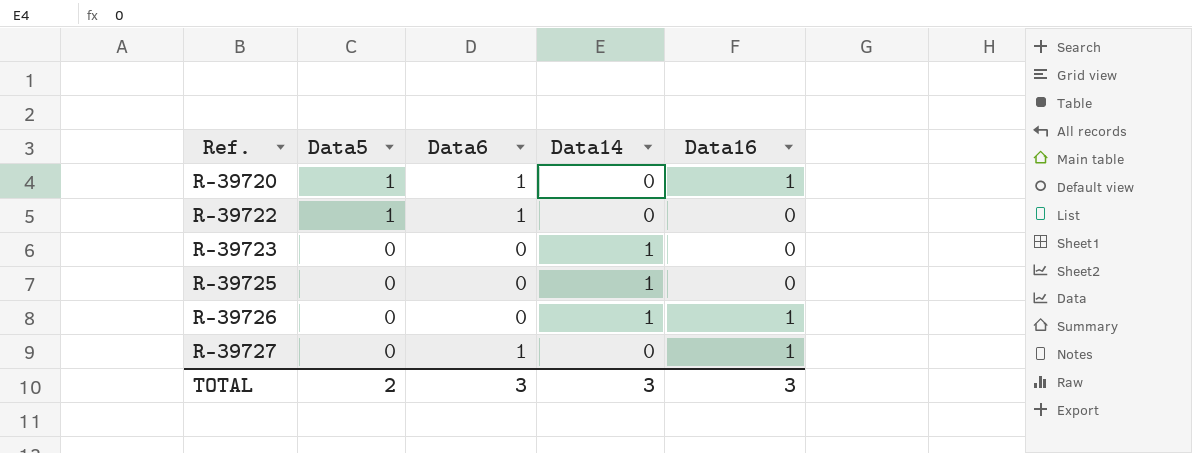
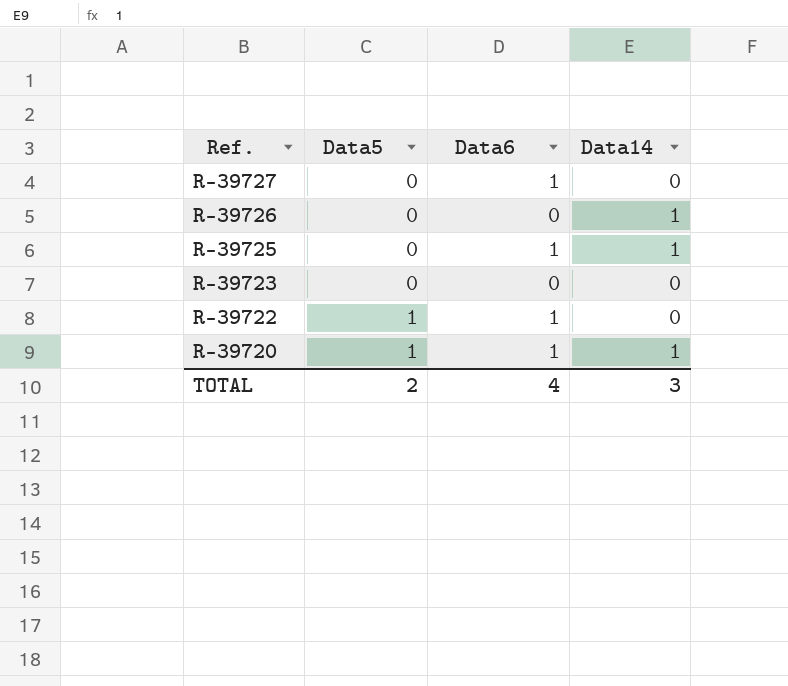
row order: Ref. ascending -> Ref. descending
column Data16 | position: 5 -> none
R-39725 | Data6: 0 -> 1
R-39723 | Data14: 1 -> 0
R-39720 | Data14: 0 -> 1
TOTAL | Data6: 3 -> 4

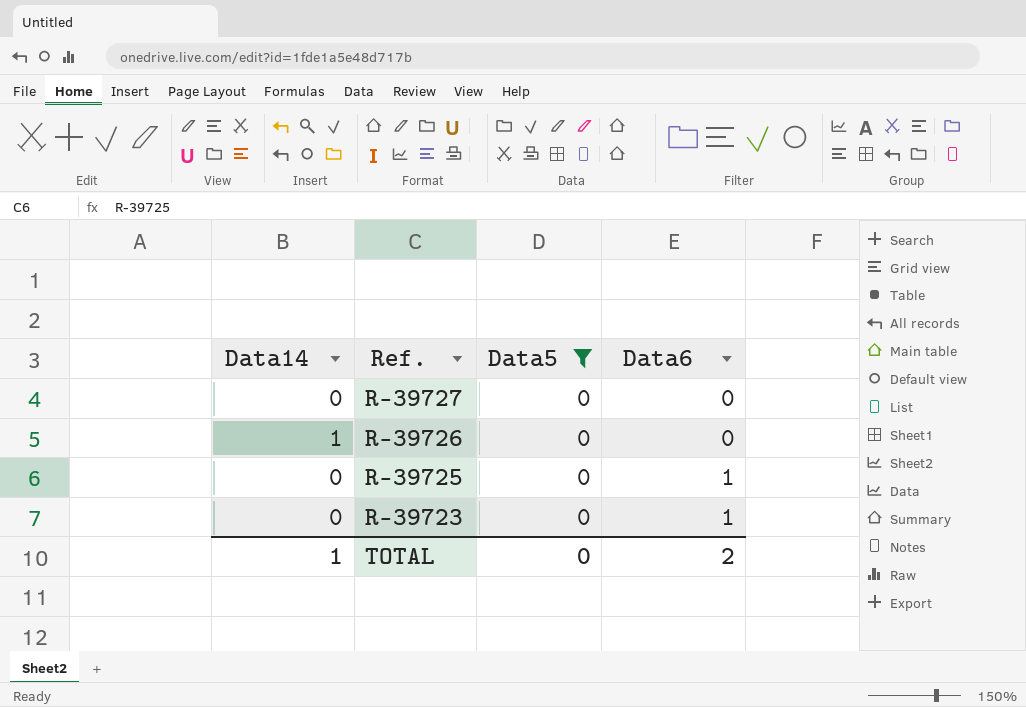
filter: none -> Data5 = 0
column Data14 | position: 4 -> 1
R-39727 | Data6: 1 -> 0
R-39725 | Data14: 1 -> 0
R-39723 | Data6: 0 -> 1
TOTAL | Data14: 3 -> 1
TOTAL | Data5: 2 -> 0
TOTAL | Data6: 4 -> 2

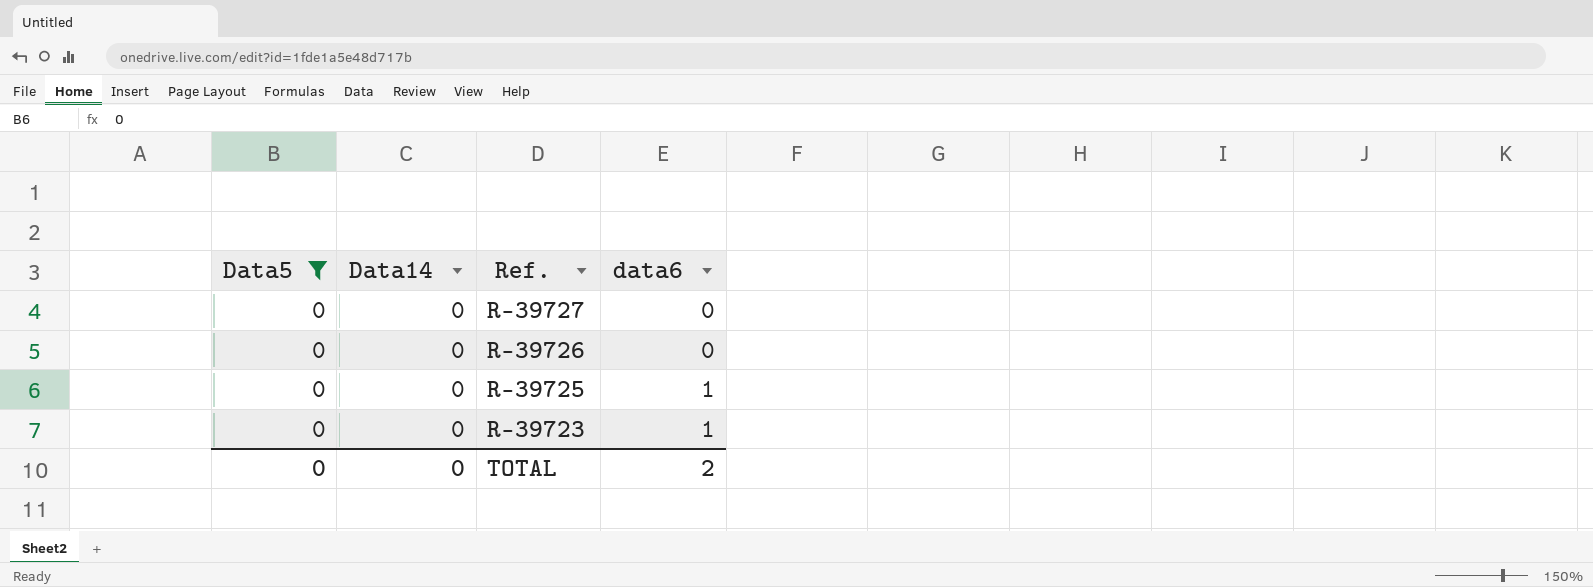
column Data5 | position: 3 -> 1
column name: Data6 -> data6
R-39726 | Data14: 1 -> 0
TOTAL | Data14: 1 -> 0

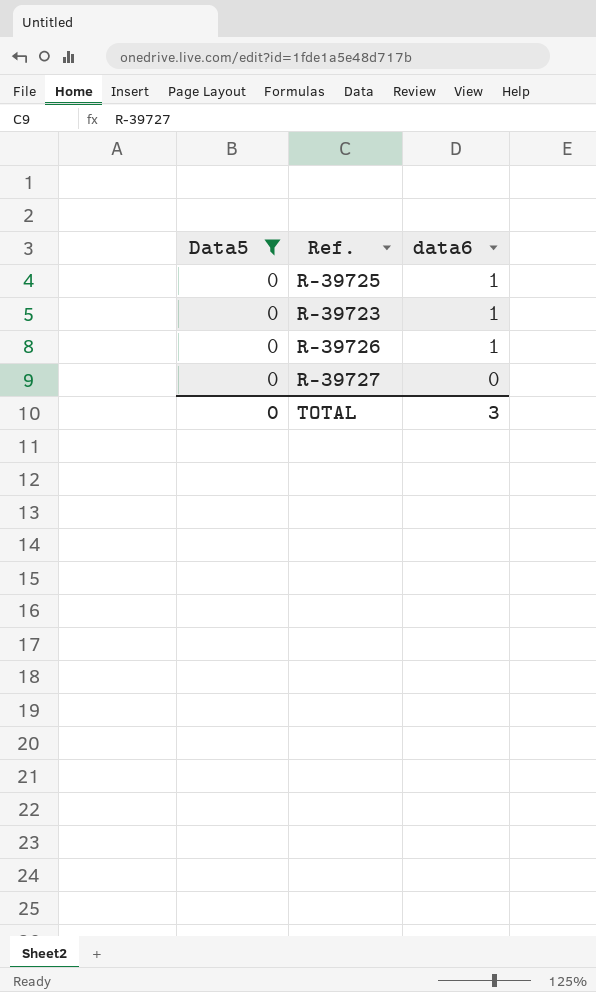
row order: Ref. descending -> data6 descending
column Data14 | position: 2 -> none
R-39726 | data6: 0 -> 1
TOTAL | data6: 2 -> 3

